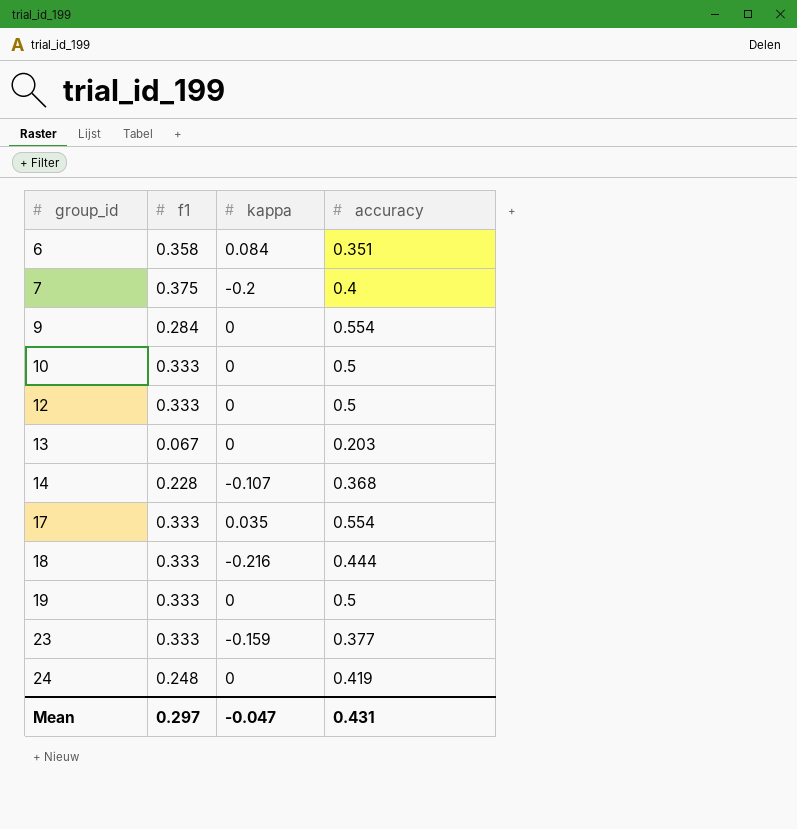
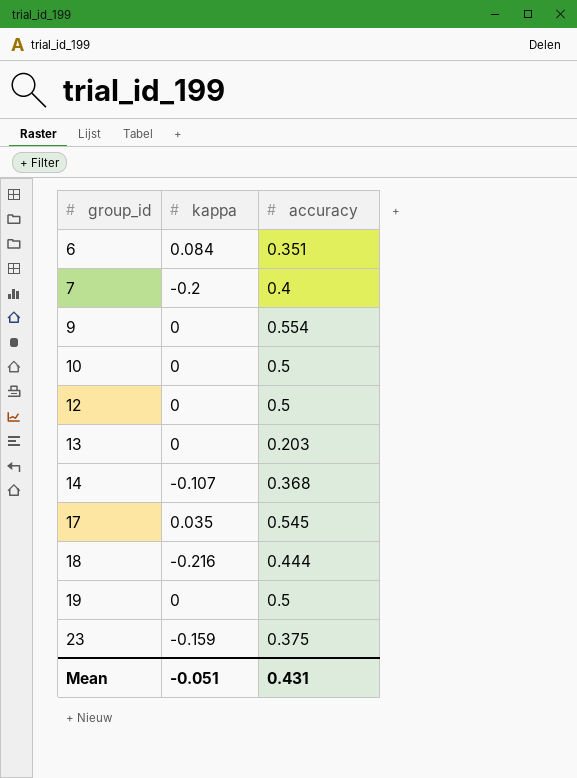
column f1 | position: 2 -> none
row 24: 0.248 | 0 | 0.419 -> none
17 | accuracy: 0.554 -> 0.545
23 | accuracy: 0.377 -> 0.375
Mean | kappa: -0.047 -> -0.051

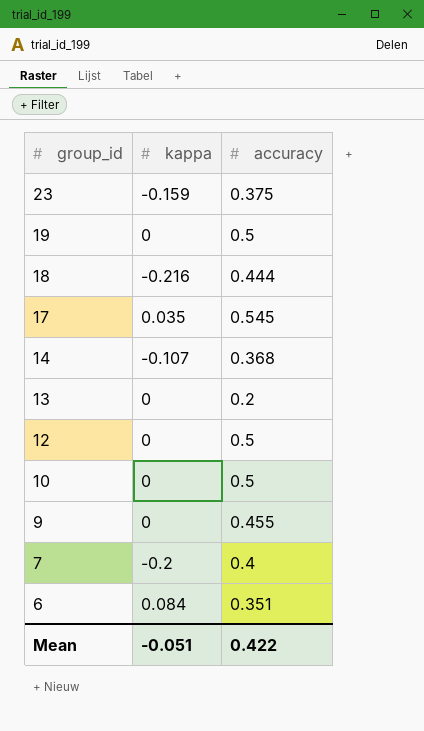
row order: group_id ascending -> group_id descending
13 | accuracy: 0.203 -> 0.2
9 | accuracy: 0.554 -> 0.455
Mean | accuracy: 0.431 -> 0.422

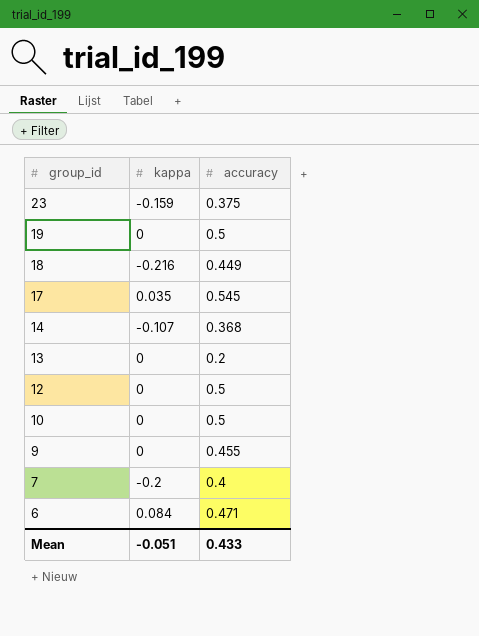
18 | accuracy: 0.444 -> 0.449
6 | accuracy: 0.351 -> 0.471
Mean | accuracy: 0.422 -> 0.433

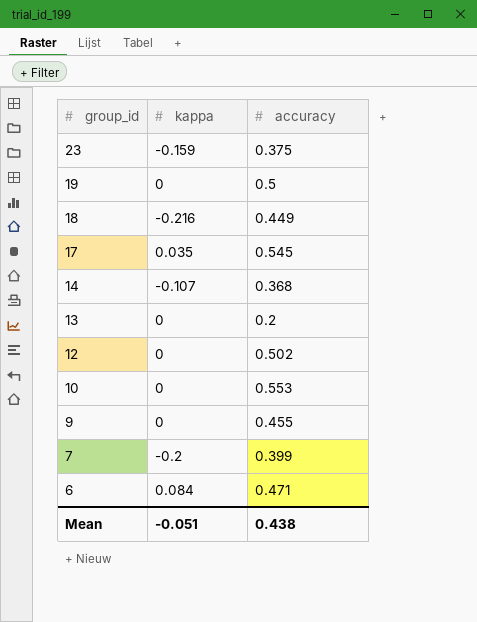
12 | accuracy: 0.5 -> 0.502
10 | accuracy: 0.5 -> 0.553
7 | accuracy: 0.4 -> 0.399
Mean | accuracy: 0.433 -> 0.438

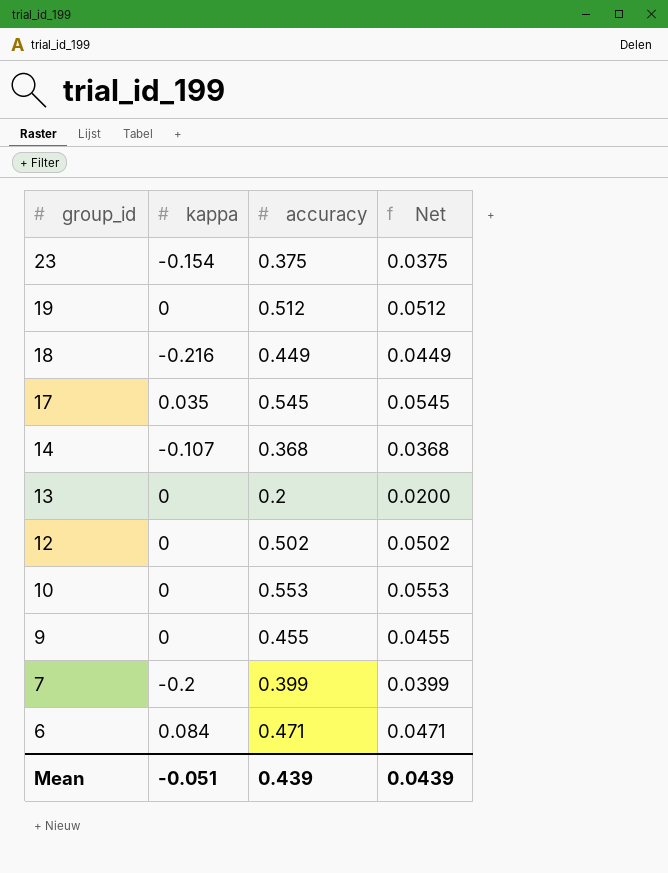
column Net | formula: none -> [accuracy] * 0.1
23 | kappa: -0.159 -> -0.154
19 | accuracy: 0.5 -> 0.512
Mean | accuracy: 0.438 -> 0.439

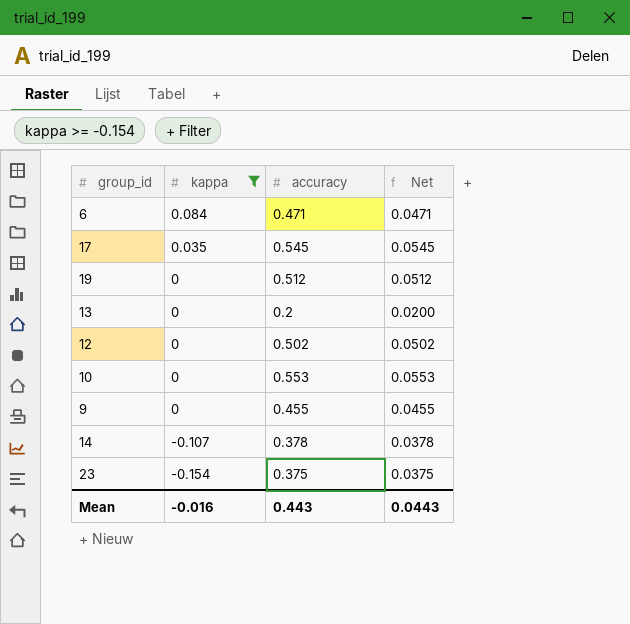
filter: none -> kappa >= -0.154
row order: group_id descending -> kappa descending
14 | accuracy: 0.368 -> 0.378
14 | Net: 0.0368 -> 0.0378
Mean | kappa: -0.051 -> -0.016
Mean | accuracy: 0.439 -> 0.443
Mean | Net: 0.0439 -> 0.0443

